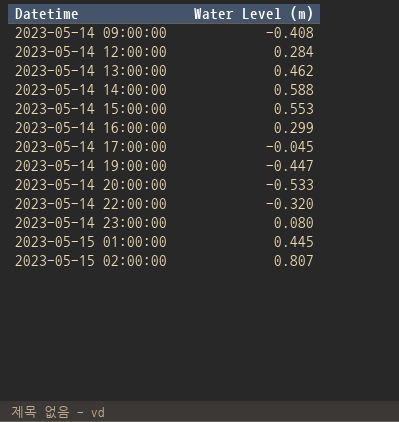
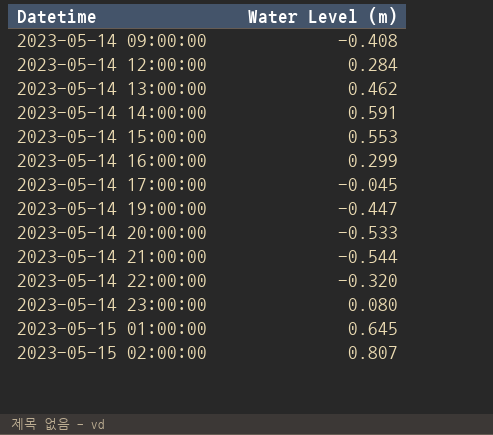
2023-05-14 14:00:00 | Water Level (m): 0.588 -> 0.591
row 2023-05-14 21:00:00: none -> -0.544
2023-05-15 01:00:00 | Water Level (m): 0.445 -> 0.645

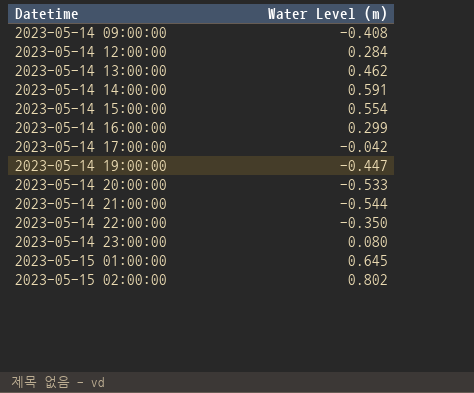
2023-05-14 15:00:00 | Water Level (m): 0.553 -> 0.554
2023-05-14 17:00:00 | Water Level (m): -0.045 -> -0.042
2023-05-14 22:00:00 | Water Level (m): -0.320 -> -0.350
2023-05-15 02:00:00 | Water Level (m): 0.807 -> 0.802

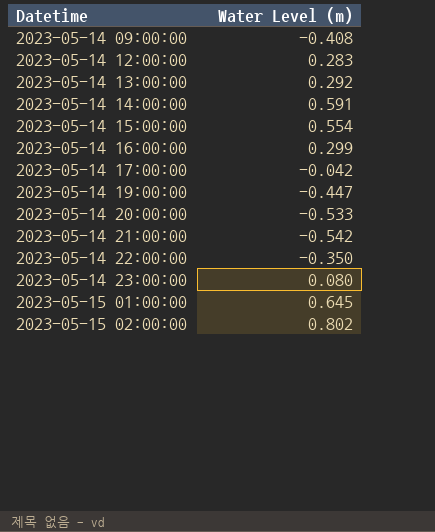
2023-05-14 12:00:00 | Water Level (m): 0.284 -> 0.283
2023-05-14 13:00:00 | Water Level (m): 0.462 -> 0.292
2023-05-14 21:00:00 | Water Level (m): -0.544 -> -0.542

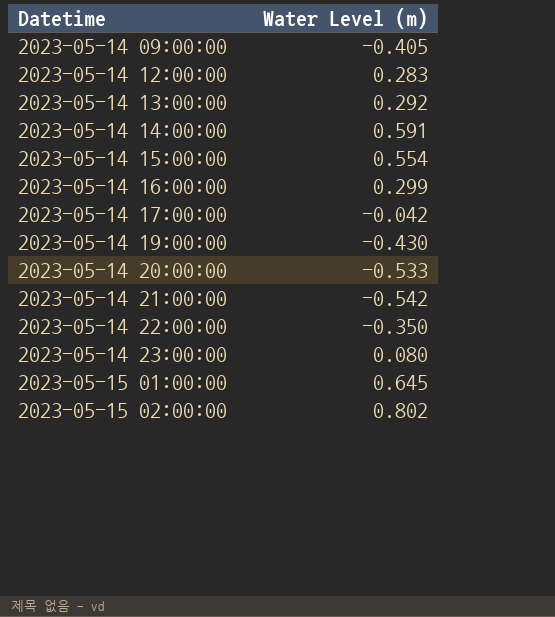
2023-05-14 09:00:00 | Water Level (m): -0.408 -> -0.405
2023-05-14 19:00:00 | Water Level (m): -0.447 -> -0.430

